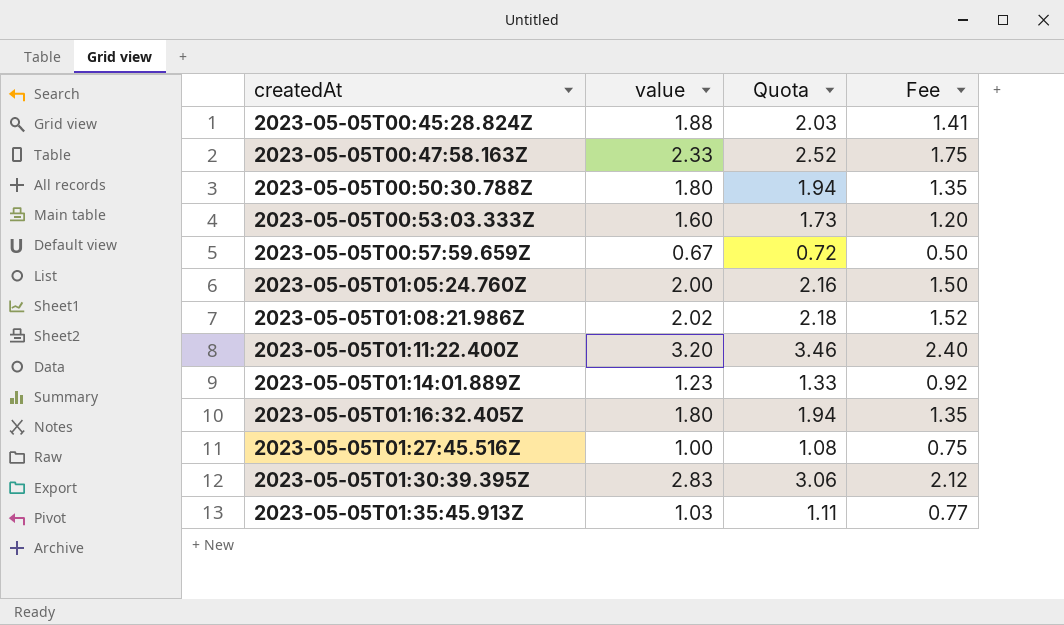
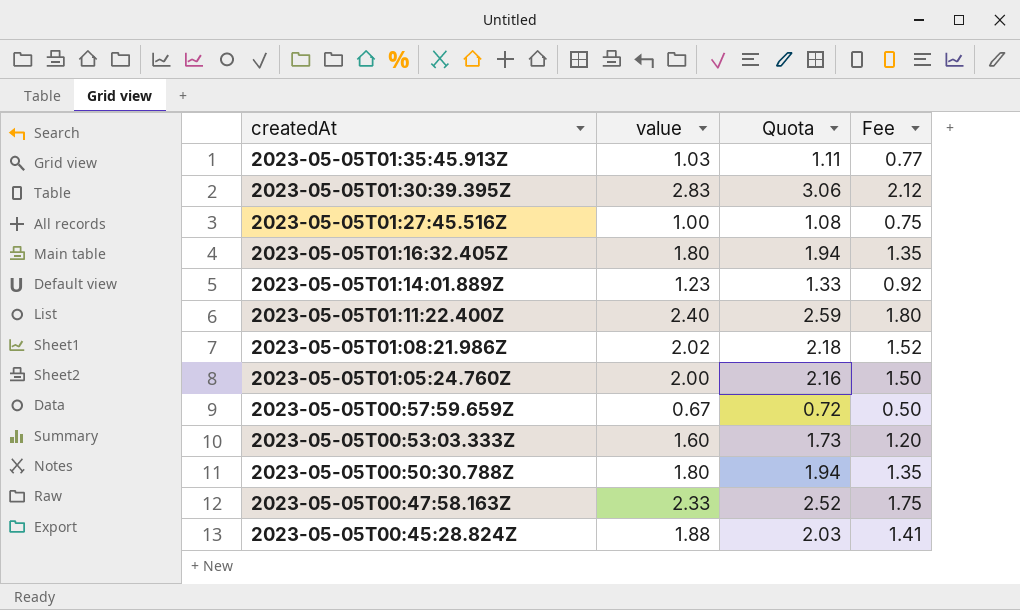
row order: createdAt ascending -> createdAt descending
2023-05-05T01:11:22.400Z | value: 3.20 -> 2.40
2023-05-05T01:11:22.400Z | Quota: 3.46 -> 2.59
2023-05-05T01:11:22.400Z | Fee: 2.40 -> 1.80

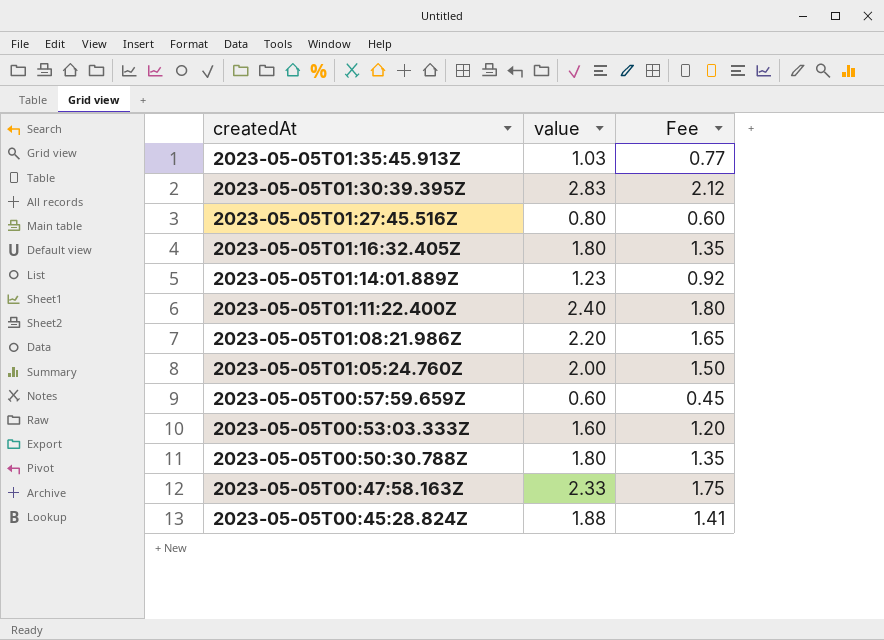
column Quota | formula: [value] * 1.08 -> none
2023-05-05T01:27:45.516Z | value: 1.00 -> 0.80
2023-05-05T01:27:45.516Z | Fee: 0.75 -> 0.60
2023-05-05T01:08:21.986Z | value: 2.02 -> 2.20
2023-05-05T01:08:21.986Z | Fee: 1.52 -> 1.65
2023-05-05T00:57:59.659Z | value: 0.67 -> 0.60
2023-05-05T00:57:59.659Z | Fee: 0.50 -> 0.45

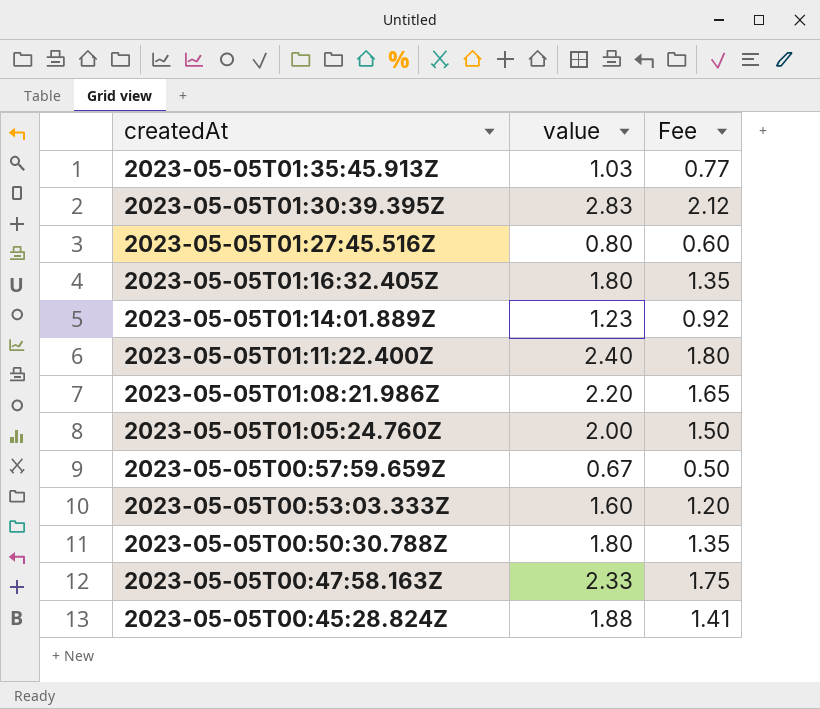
2023-05-05T00:57:59.659Z | value: 0.60 -> 0.67
2023-05-05T00:57:59.659Z | Fee: 0.45 -> 0.50

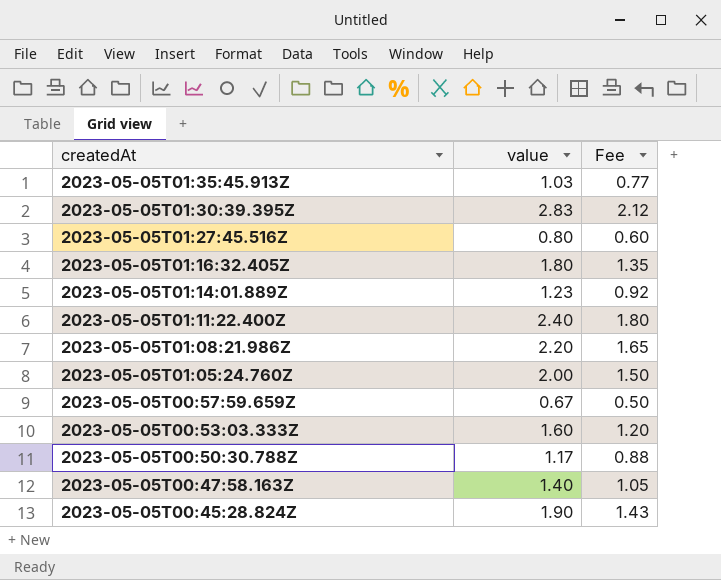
2023-05-05T00:50:30.788Z | value: 1.80 -> 1.17
2023-05-05T00:50:30.788Z | Fee: 1.35 -> 0.88
2023-05-05T00:47:58.163Z | value: 2.33 -> 1.40
2023-05-05T00:47:58.163Z | Fee: 1.75 -> 1.05
2023-05-05T00:45:28.824Z | value: 1.88 -> 1.90
2023-05-05T00:45:28.824Z | Fee: 1.41 -> 1.43

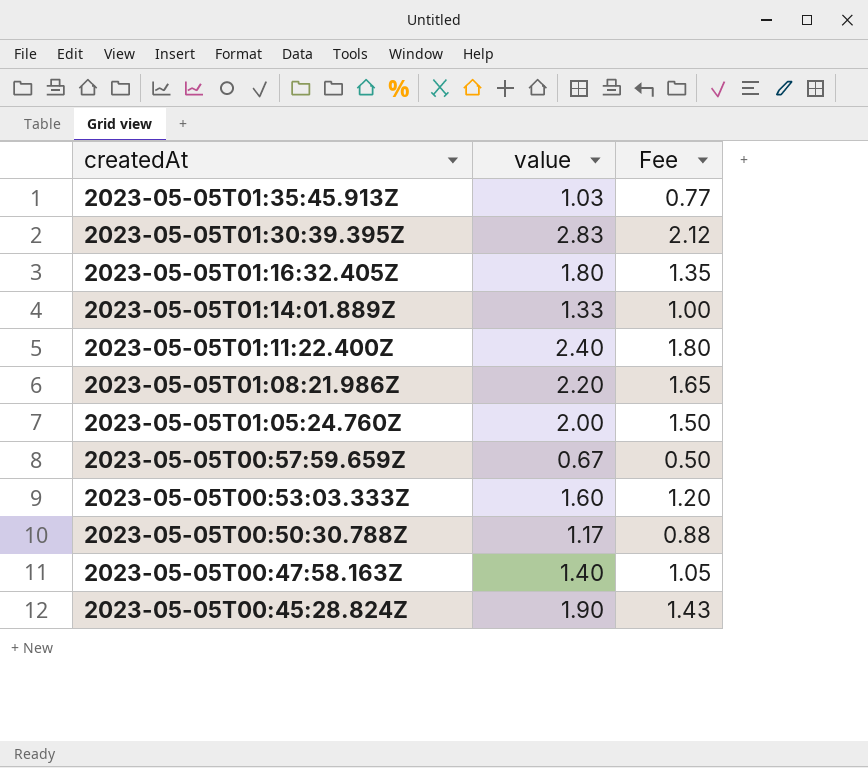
row 2023-05-05T01:27:45.516Z: 0.80 | 0.60 -> none
2023-05-05T01:14:01.889Z | value: 1.23 -> 1.33
2023-05-05T01:14:01.889Z | Fee: 0.92 -> 1.00

